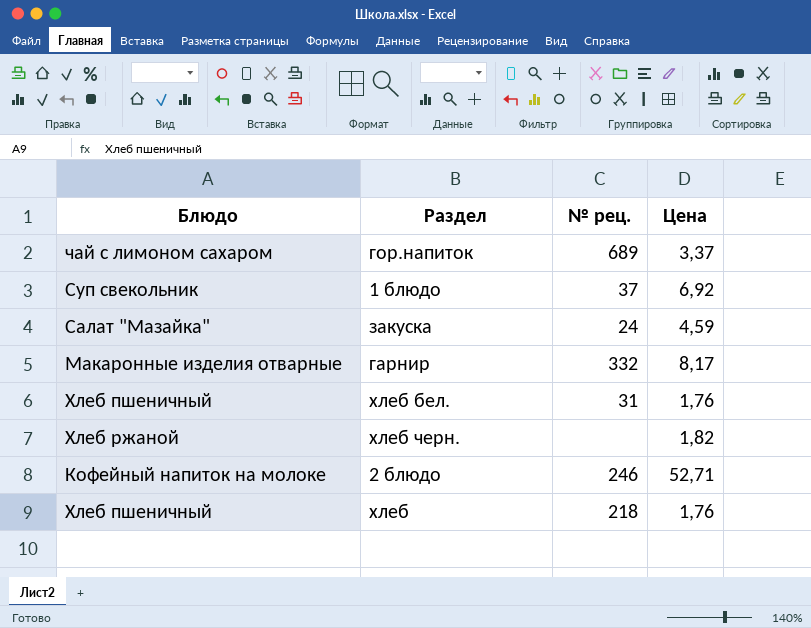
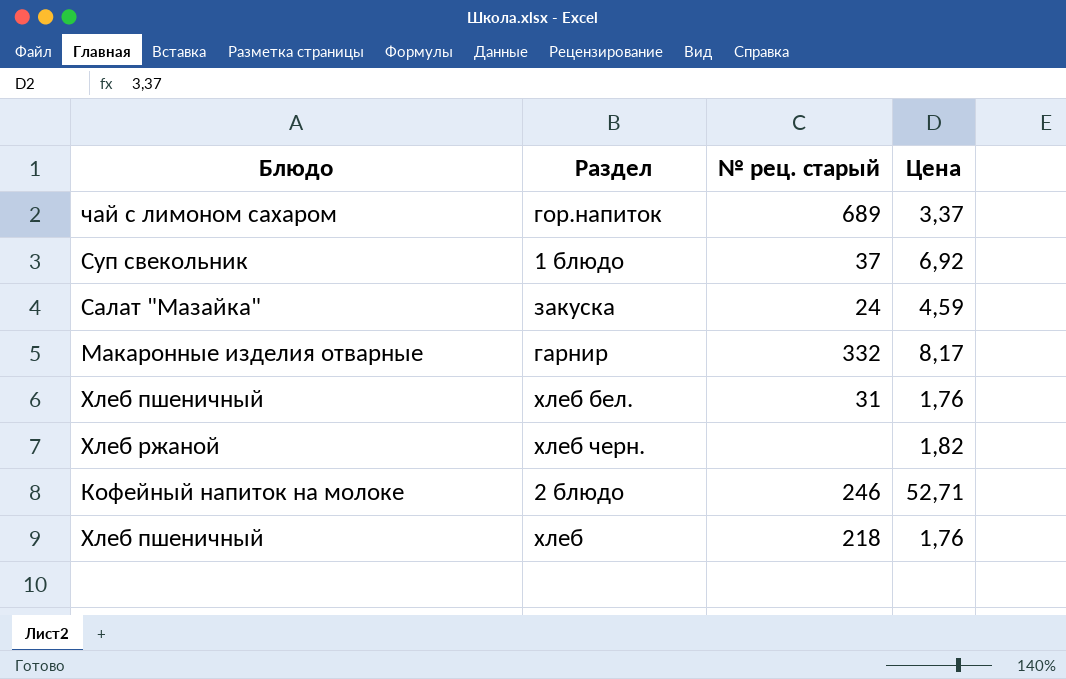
column name: № рец. -> № рец. старый

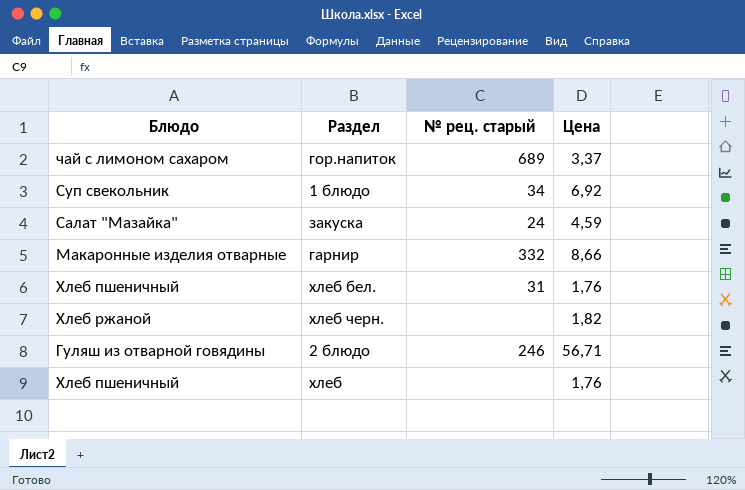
1 блюдо | № рец. старый: 37 -> 34
гарнир | Цена: 8,17 -> 8,66
2 блюдо | Блюдо: Кофейный напиток на молоке -> Гуляш из отварной говядины
2 блюдо | Цена: 52,71 -> 56,71
хлеб | № рец. старый: 218 -> none

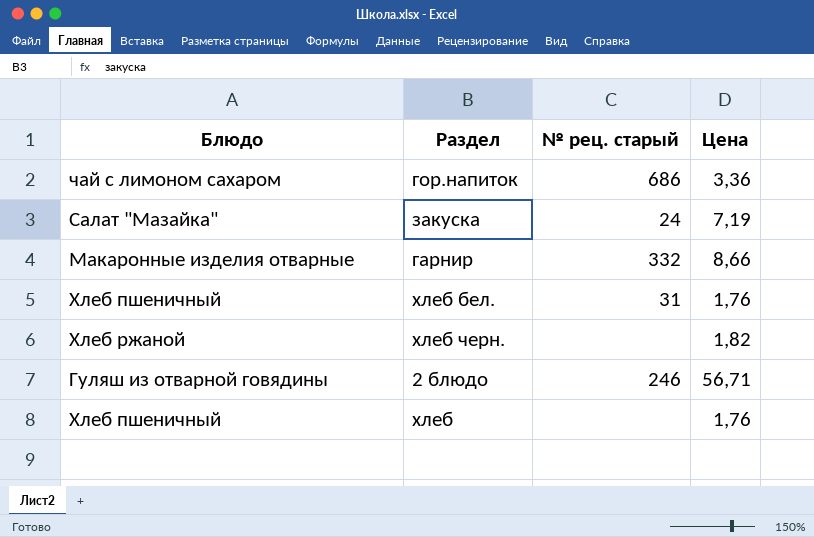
row 1 блюдо: Суп свекольник | 34 | 6,92 -> none
гор.напиток | № рец. старый: 689 -> 686
гор.напиток | Цена: 3,37 -> 3,36
закуска | Цена: 4,59 -> 7,19

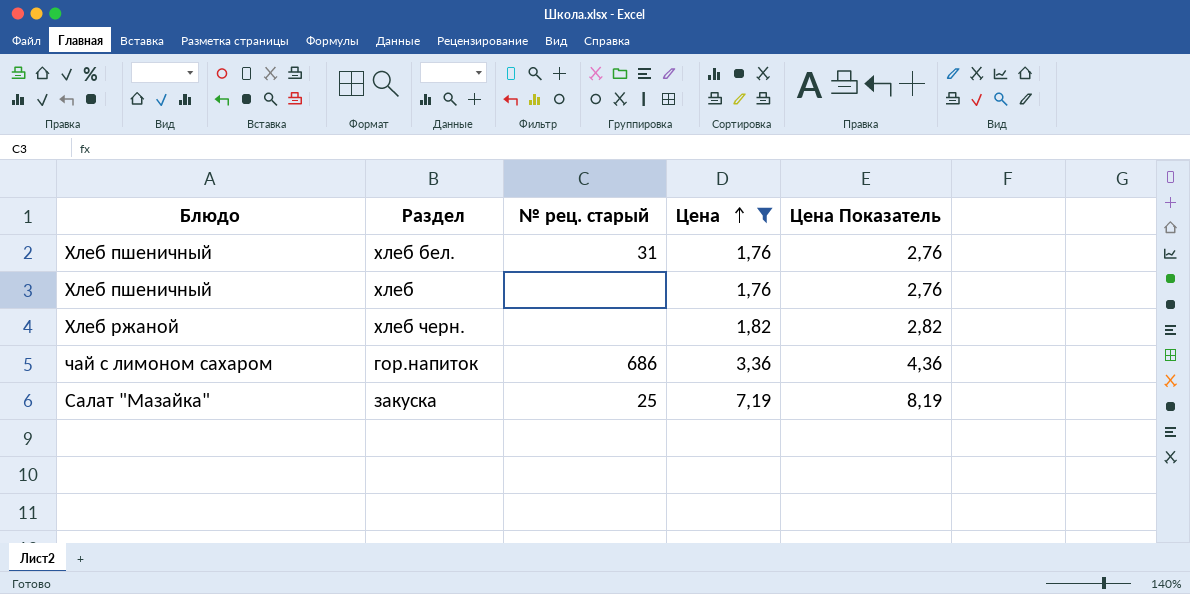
filter: none -> Цена <= 7,19
row order: none -> Цена ascending
column Цена Показатель | formula: none -> [Цена] + 1
закуска | № рец. старый: 24 -> 25

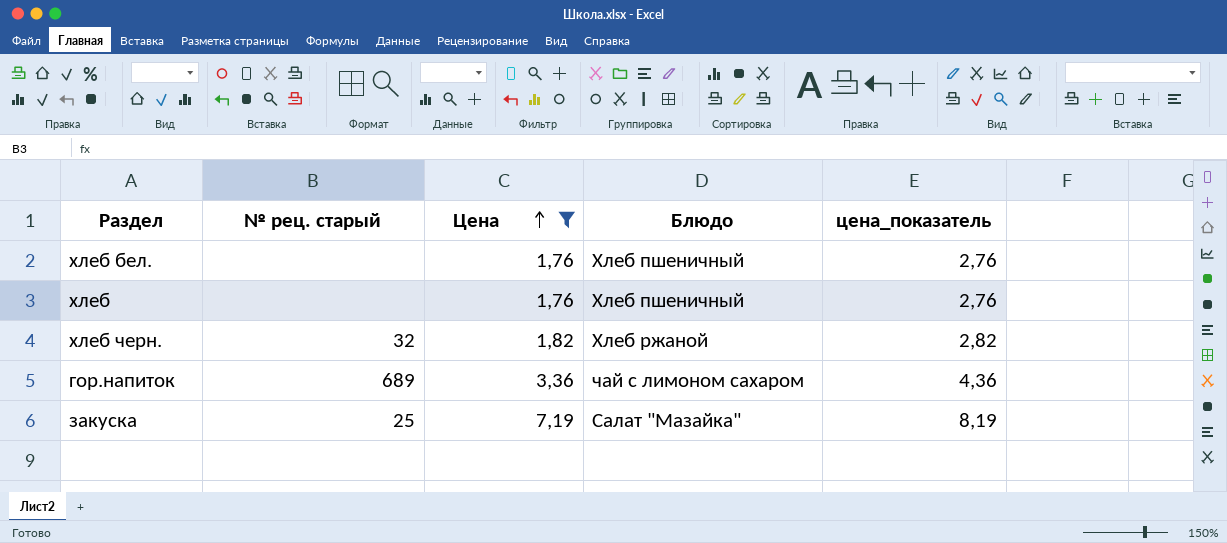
column Блюдо | position: 1 -> 4
column name: Цена Показатель -> цена_показатель
хлеб бел. | № рец. старый: 31 -> none
хлеб черн. | № рец. старый: none -> 32
гор.напиток | № рец. старый: 686 -> 689

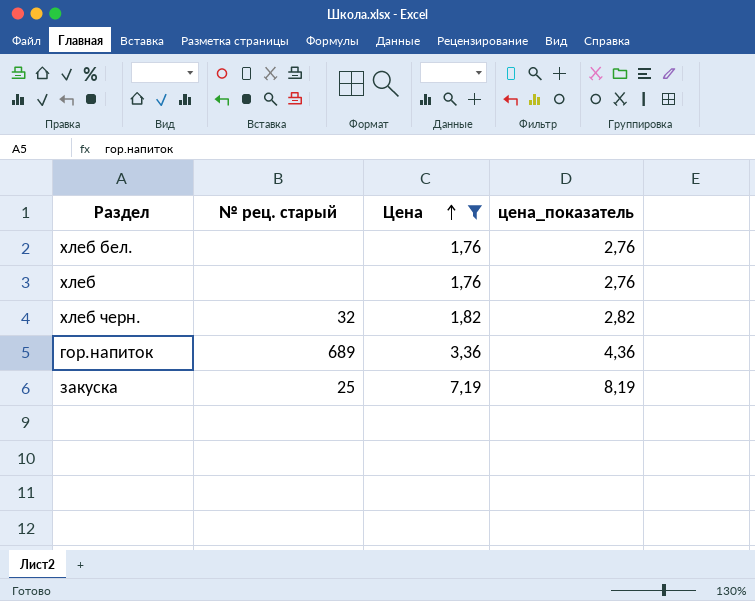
column Блюдо | position: 4 -> none

